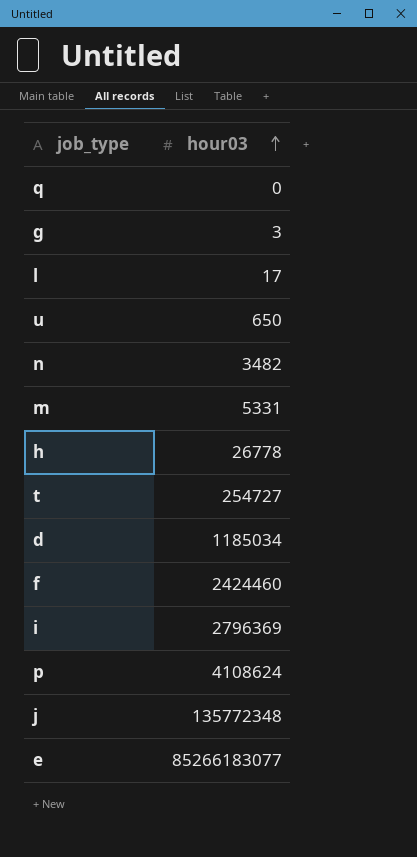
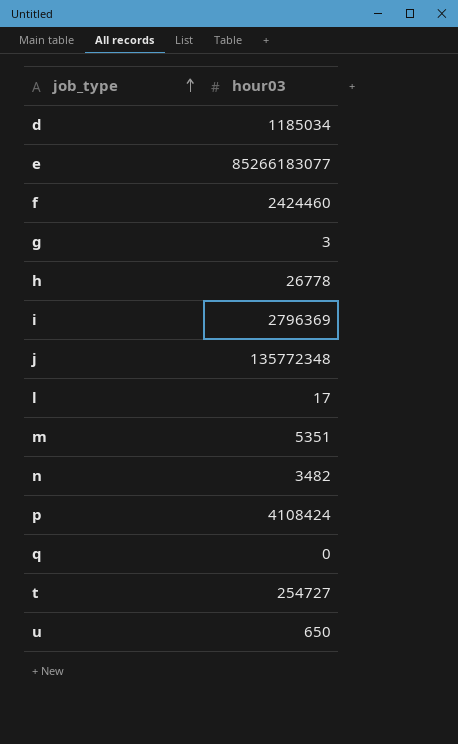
row order: hour03 ascending -> job_type ascending
m | hour03: 5331 -> 5351
p | hour03: 4108624 -> 4108424

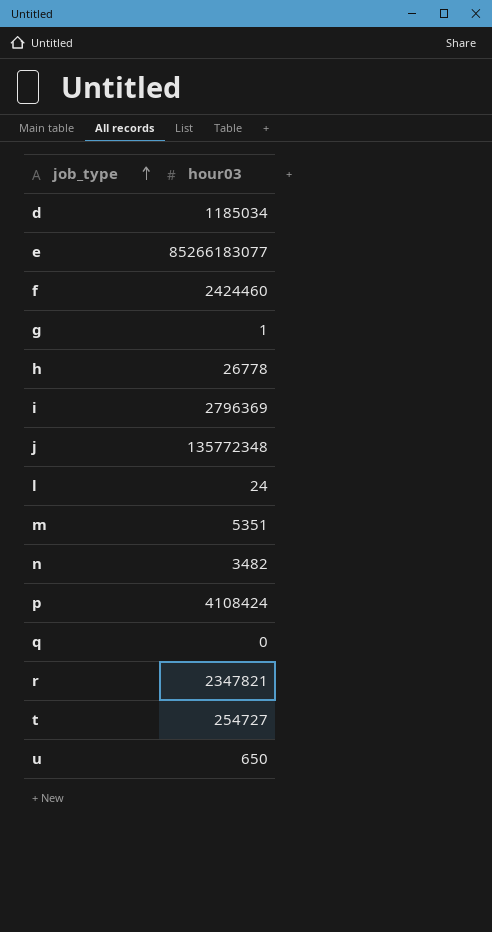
g | hour03: 3 -> 1
l | hour03: 17 -> 24
row r: none -> 2347821

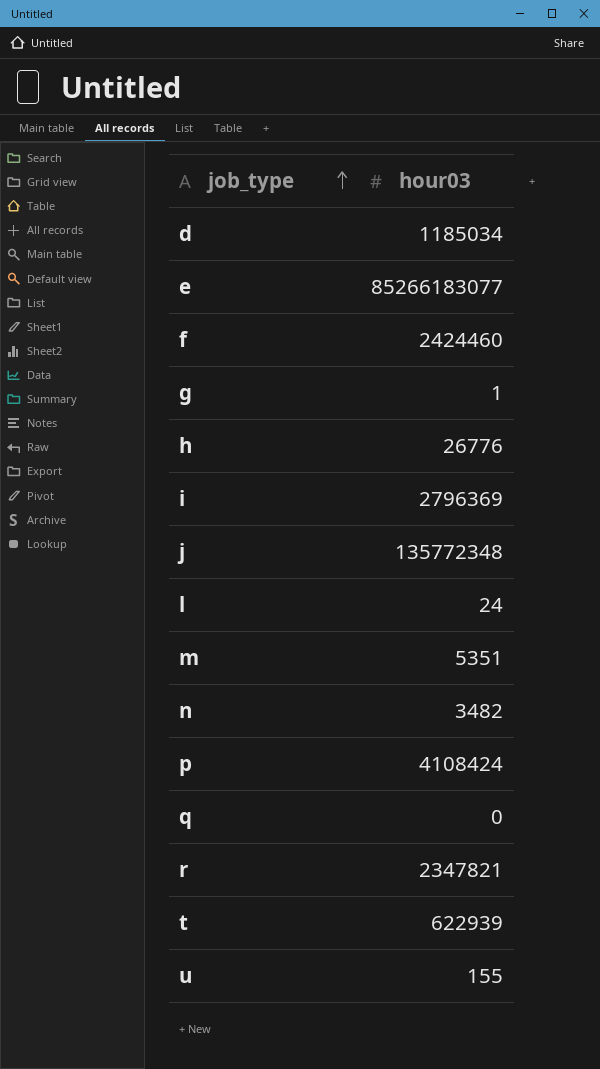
h | hour03: 26778 -> 26776
t | hour03: 254727 -> 622939
u | hour03: 650 -> 155

